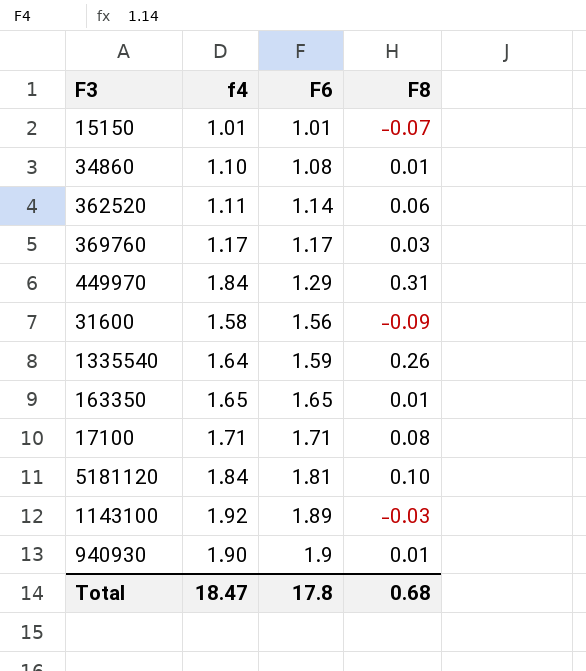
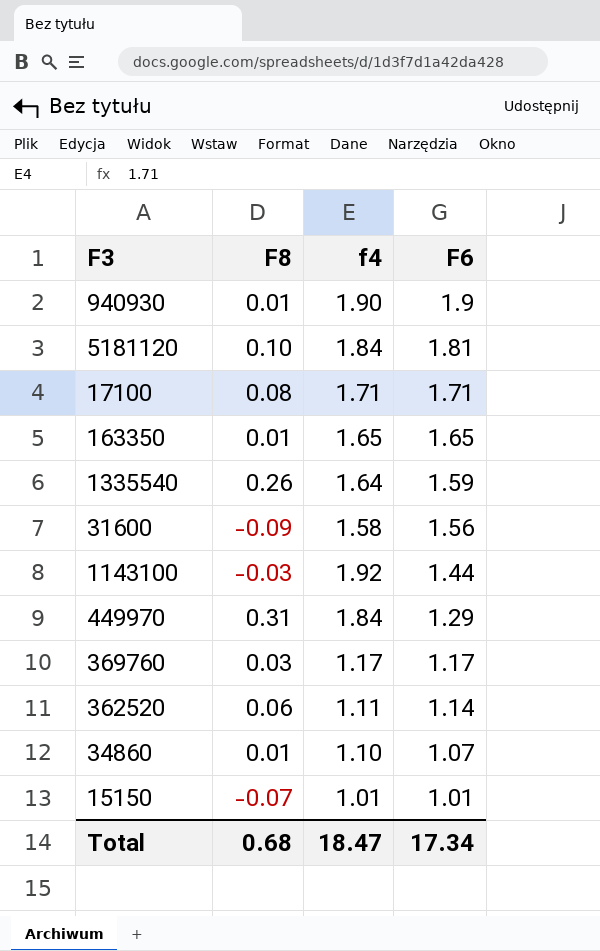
row order: F6 ascending -> F6 descending
column F8 | position: 4 -> 2
1143100 | F6: 1.89 -> 1.44
34860 | F6: 1.08 -> 1.07
Total | F6: 17.8 -> 17.34

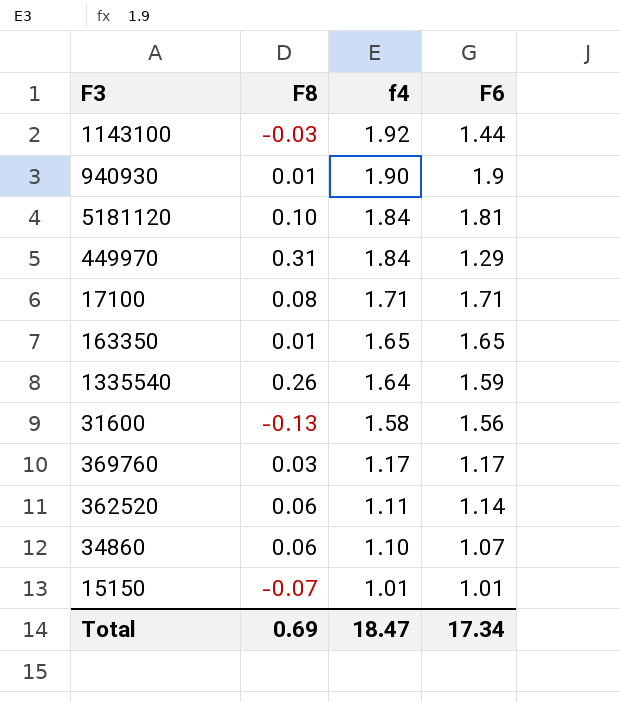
row order: F6 descending -> f4 descending
31600 | F8: -0.09 -> -0.13
34860 | F8: 0.01 -> 0.06
Total | F8: 0.68 -> 0.69

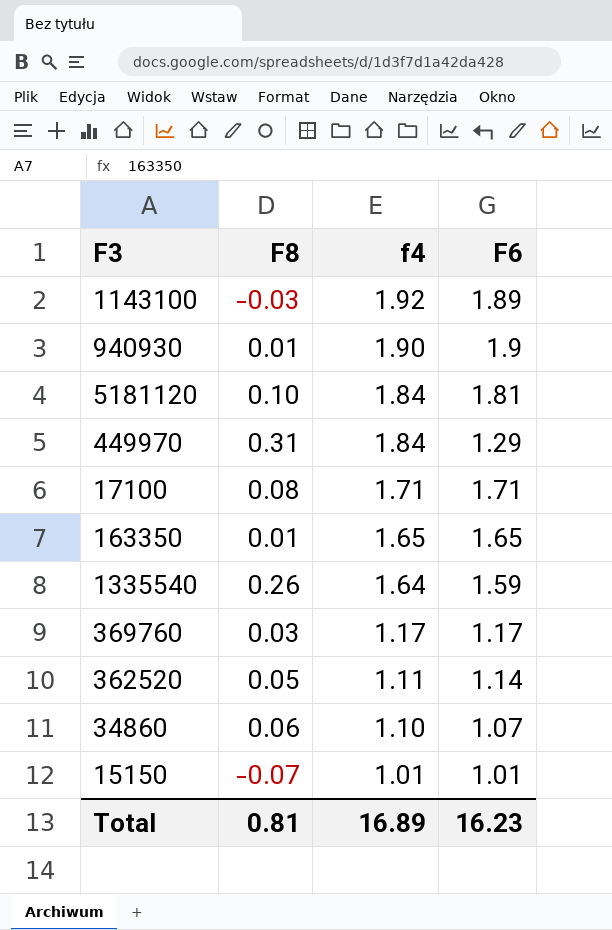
row 31600: -0.13 | 1.58 | 1.56 -> none
1143100 | F6: 1.44 -> 1.89
362520 | F8: 0.06 -> 0.05
Total | F8: 0.69 -> 0.81
Total | f4: 18.47 -> 16.89
Total | F6: 17.34 -> 16.23

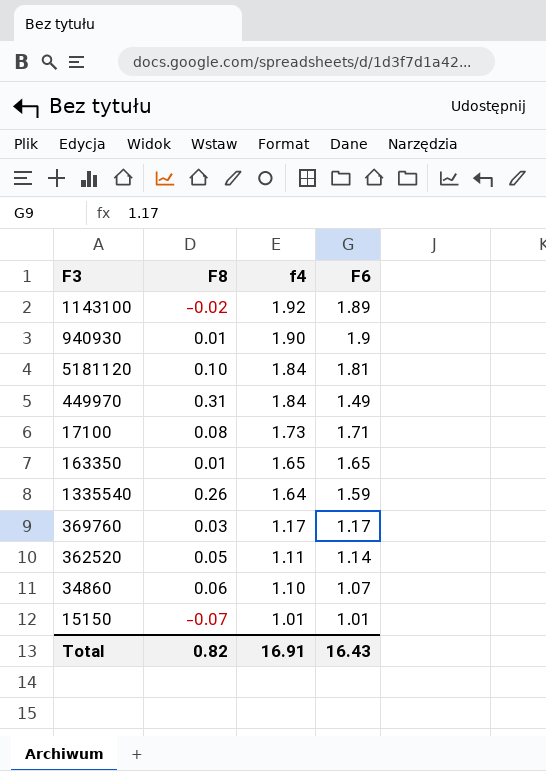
1143100 | F8: -0.03 -> -0.02
449970 | F6: 1.29 -> 1.49
17100 | f4: 1.71 -> 1.73
Total | F8: 0.81 -> 0.82
Total | f4: 16.89 -> 16.91
Total | F6: 16.23 -> 16.43

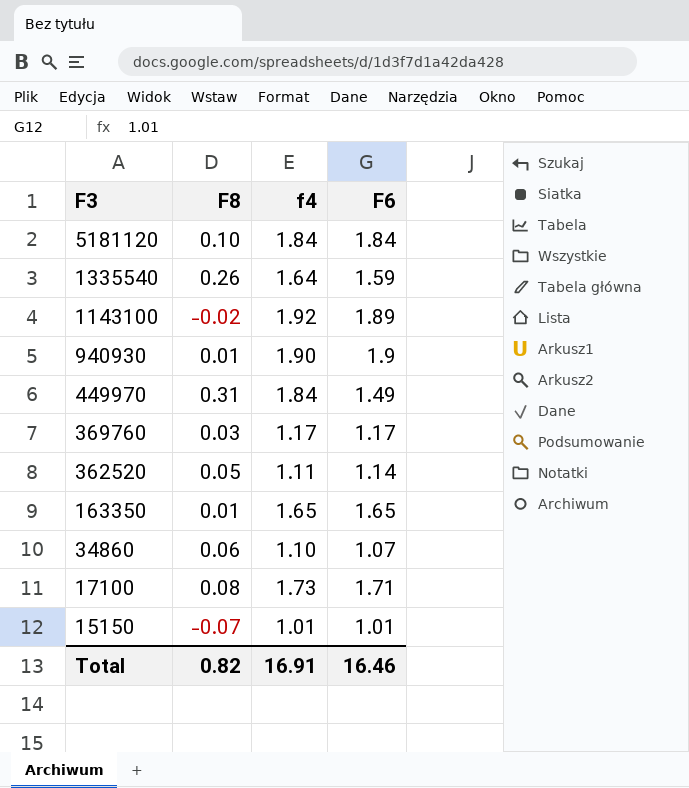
row order: f4 descending -> F3 descending
5181120 | F6: 1.81 -> 1.84
Total | F6: 16.43 -> 16.46

